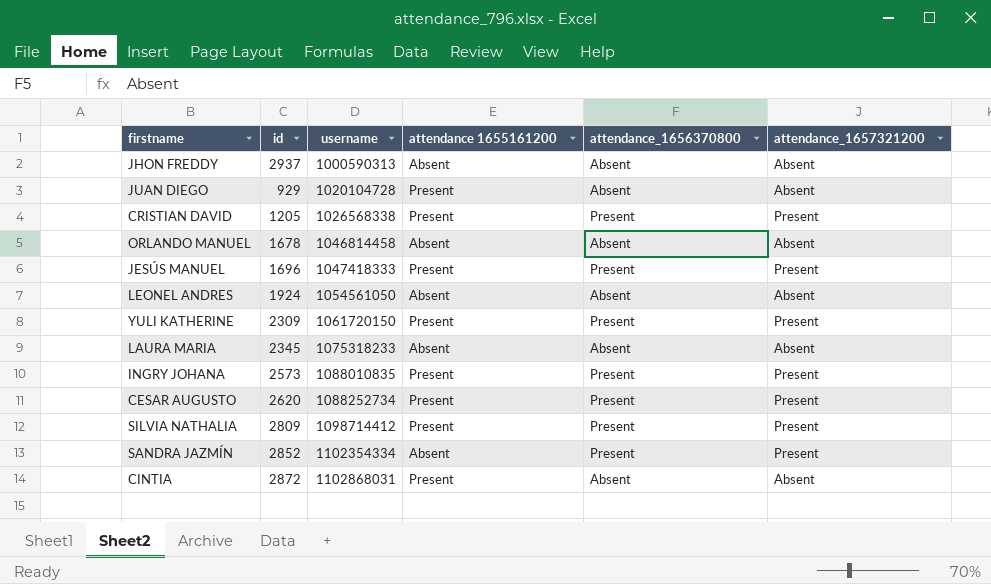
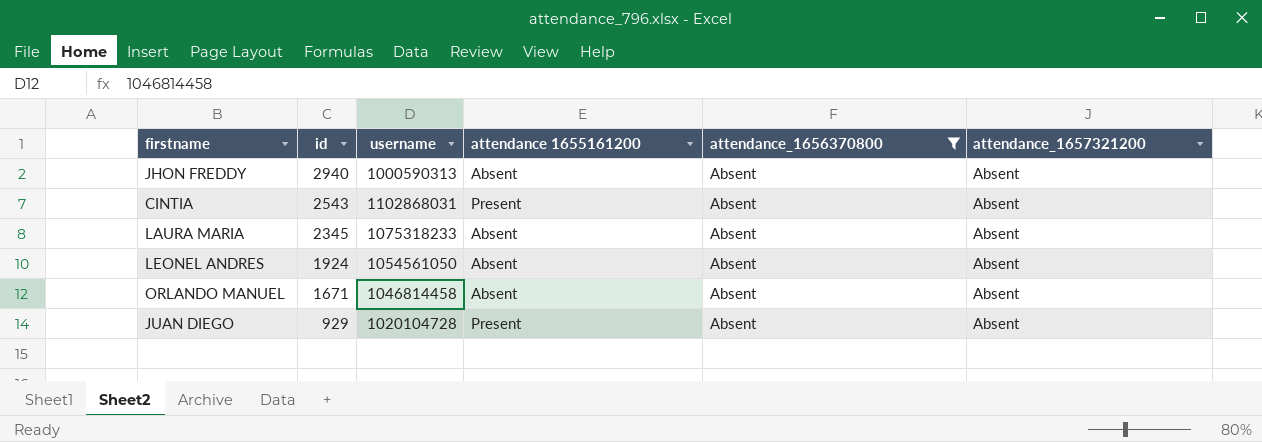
filter: none -> attendance_1656370800 = Absent
row order: username ascending -> id descending
JHON FREDDY | id: 2937 -> 2940
CINTIA | id: 2872 -> 2543
ORLANDO MANUEL | id: 1678 -> 1671

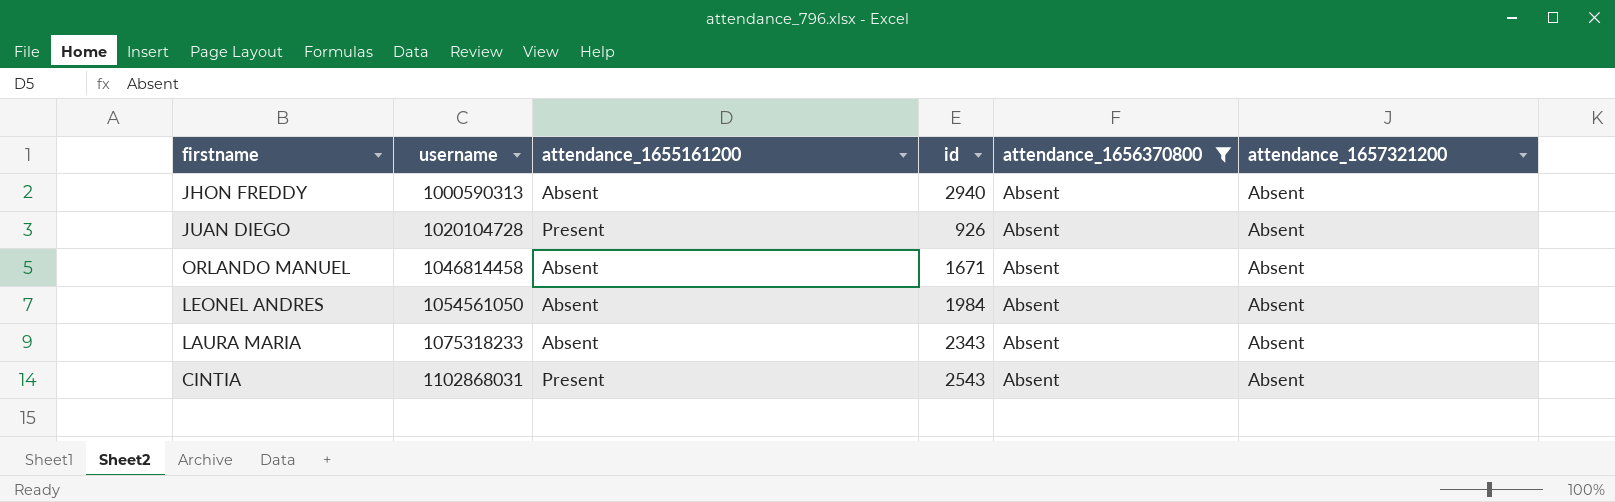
row order: id descending -> username ascending
column name: attendance 1655161200 -> attendance_1655161200
column id | position: 2 -> 4
JUAN DIEGO | id: 929 -> 926
LEONEL ANDRES | id: 1924 -> 1984
LAURA MARIA | id: 2345 -> 2343

